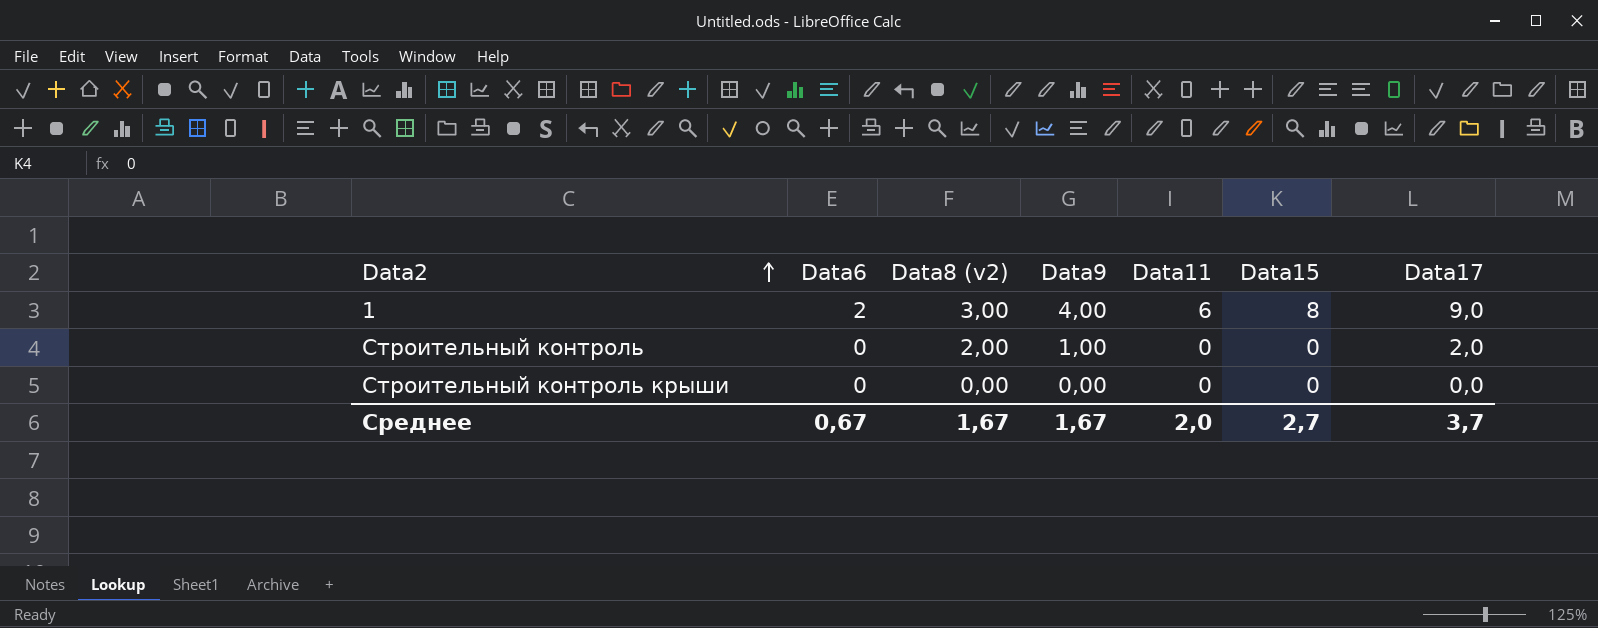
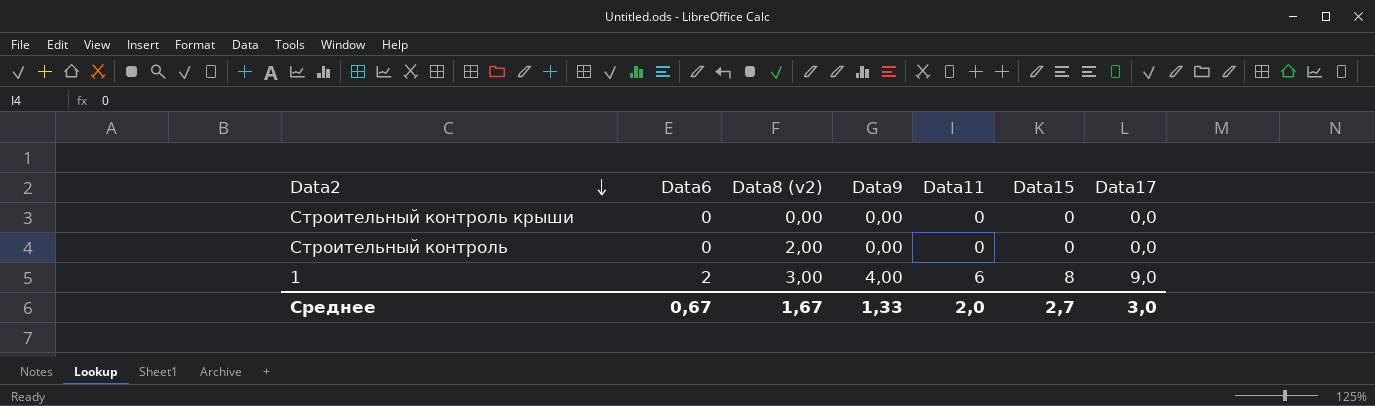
row order: Data2 ascending -> Data2 descending
Строительный контроль | Data9: 1,00 -> 0,00
Строительный контроль | Data17: 2,0 -> 0,0
Среднее | Data9: 1,67 -> 1,33
Среднее | Data17: 3,7 -> 3,0

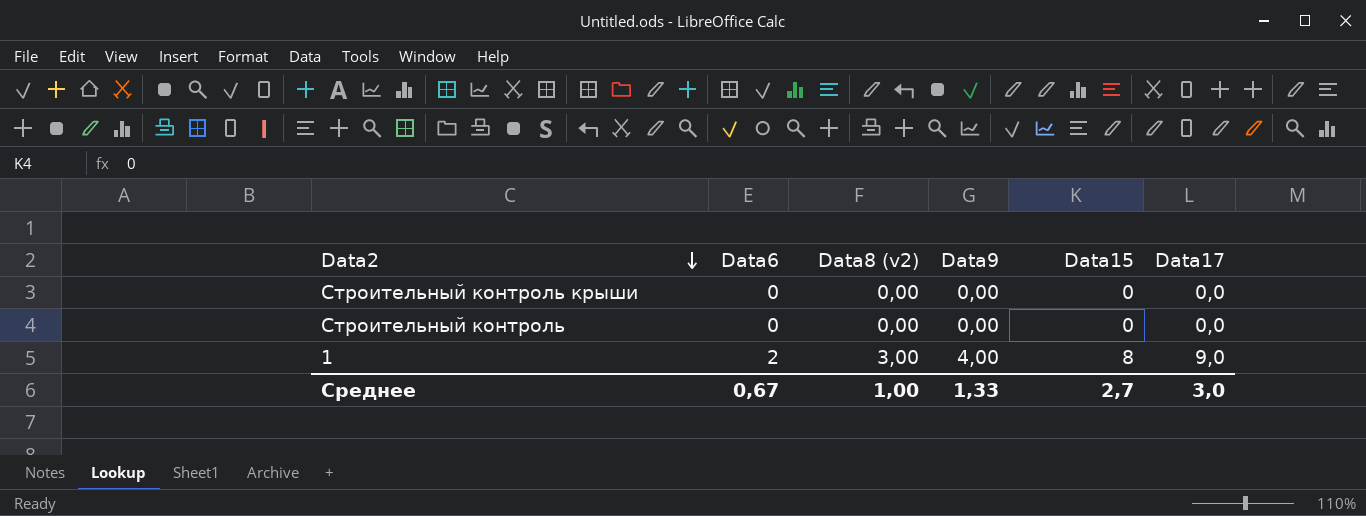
column Data11 | position: 5 -> none
Строительный контроль | Data8 (v2): 2,00 -> 0,00
Среднее | Data8 (v2): 1,67 -> 1,00

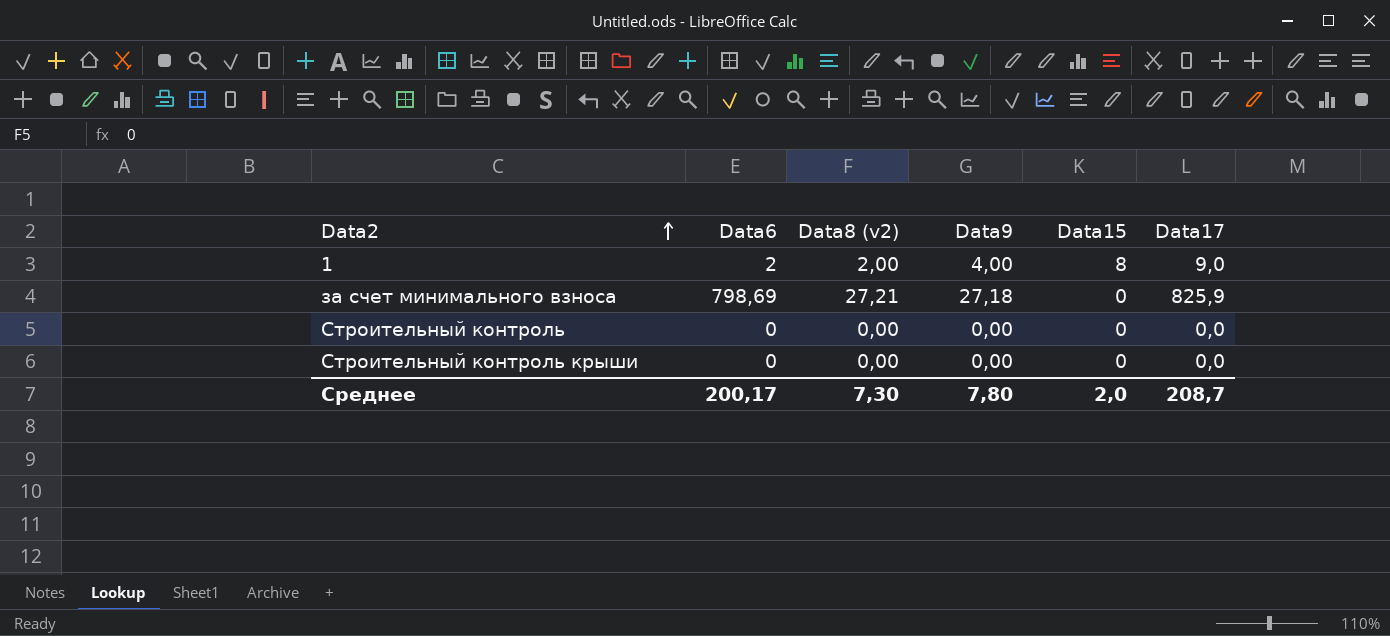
row order: Data2 descending -> Data2 ascending
1 | Data8 (v2): 3,00 -> 2,00
row за счет минимального взноса: none -> 798,69 | 27,21 | 27,18 | 0 | 825,9
Среднее | Data6: 0,67 -> 200,17
Среднее | Data8 (v2): 1,00 -> 7,30
Среднее | Data9: 1,33 -> 7,80
Среднее | Data15: 2,7 -> 2,0
Среднее | Data17: 3,0 -> 208,7

